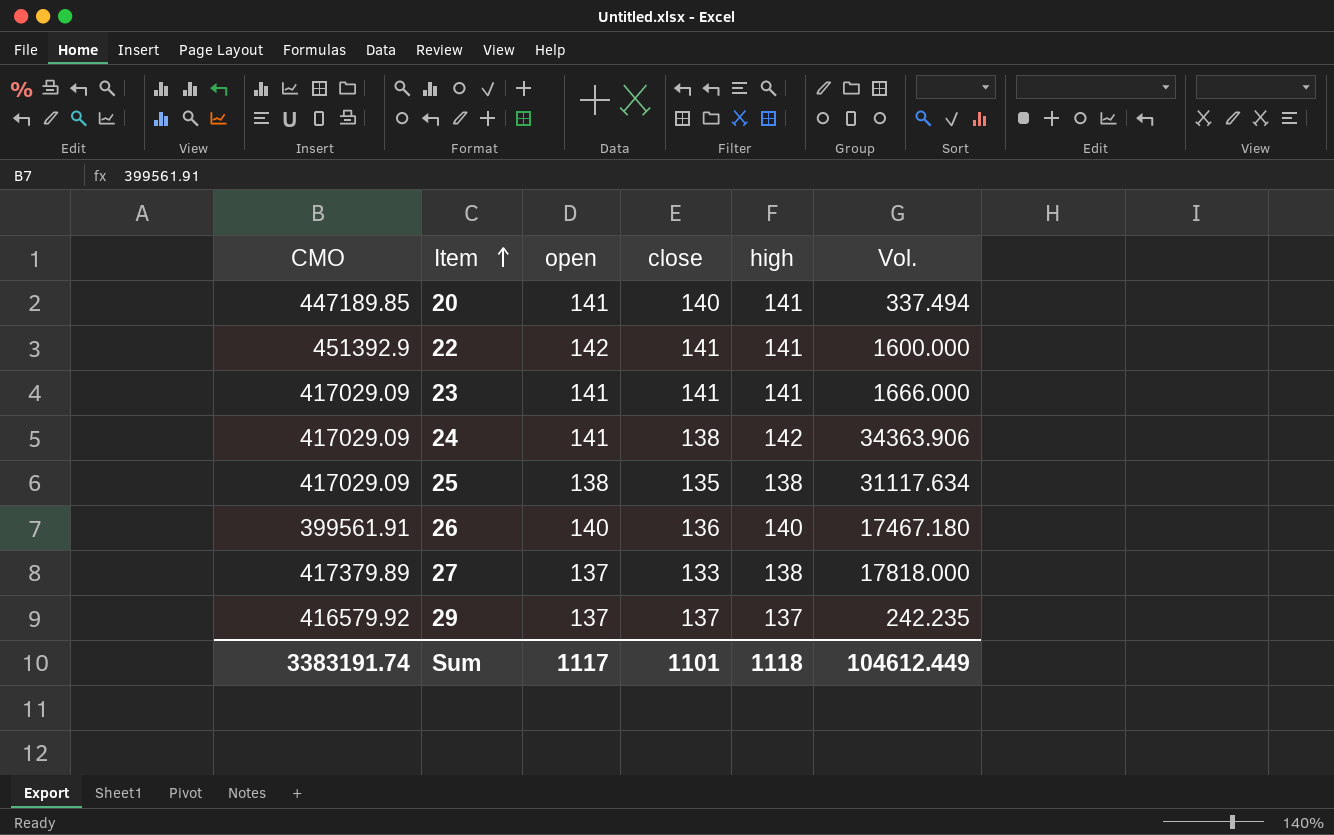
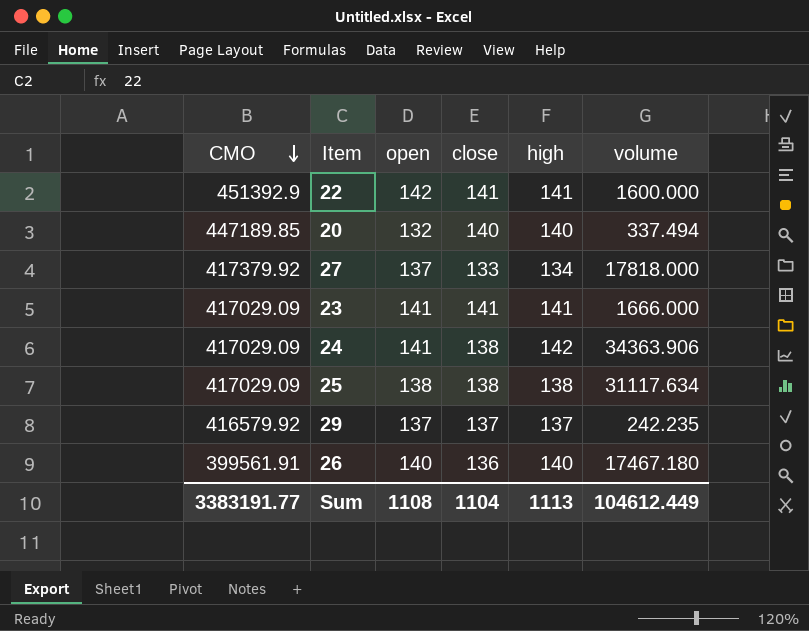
row order: Item ascending -> CMO descending
column name: Vol. -> volume
20 | open: 141 -> 132
20 | high: 141 -> 140
27 | CMO: 417379.89 -> 417379.92
27 | high: 138 -> 134
25 | close: 135 -> 138
Sum | CMO: 3383191.74 -> 3383191.77
Sum | open: 1117 -> 1108
Sum | close: 1101 -> 1104
Sum | high: 1118 -> 1113

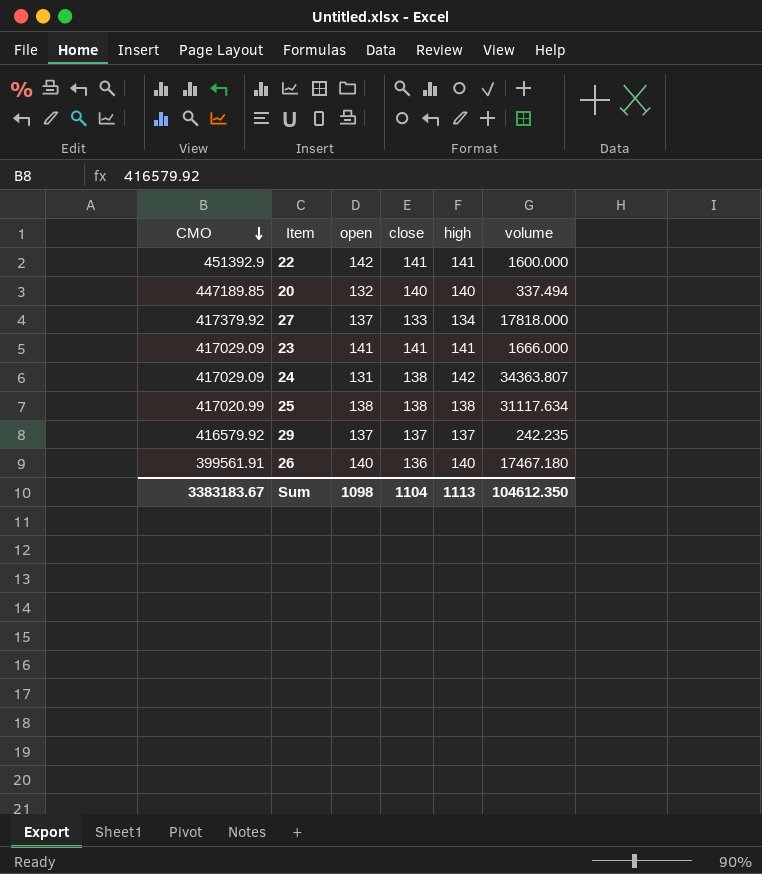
24 | open: 141 -> 131
24 | volume: 34363.906 -> 34363.807
25 | CMO: 417029.09 -> 417020.99
Sum | CMO: 3383191.77 -> 3383183.67
Sum | open: 1108 -> 1098
Sum | volume: 104612.449 -> 104612.350

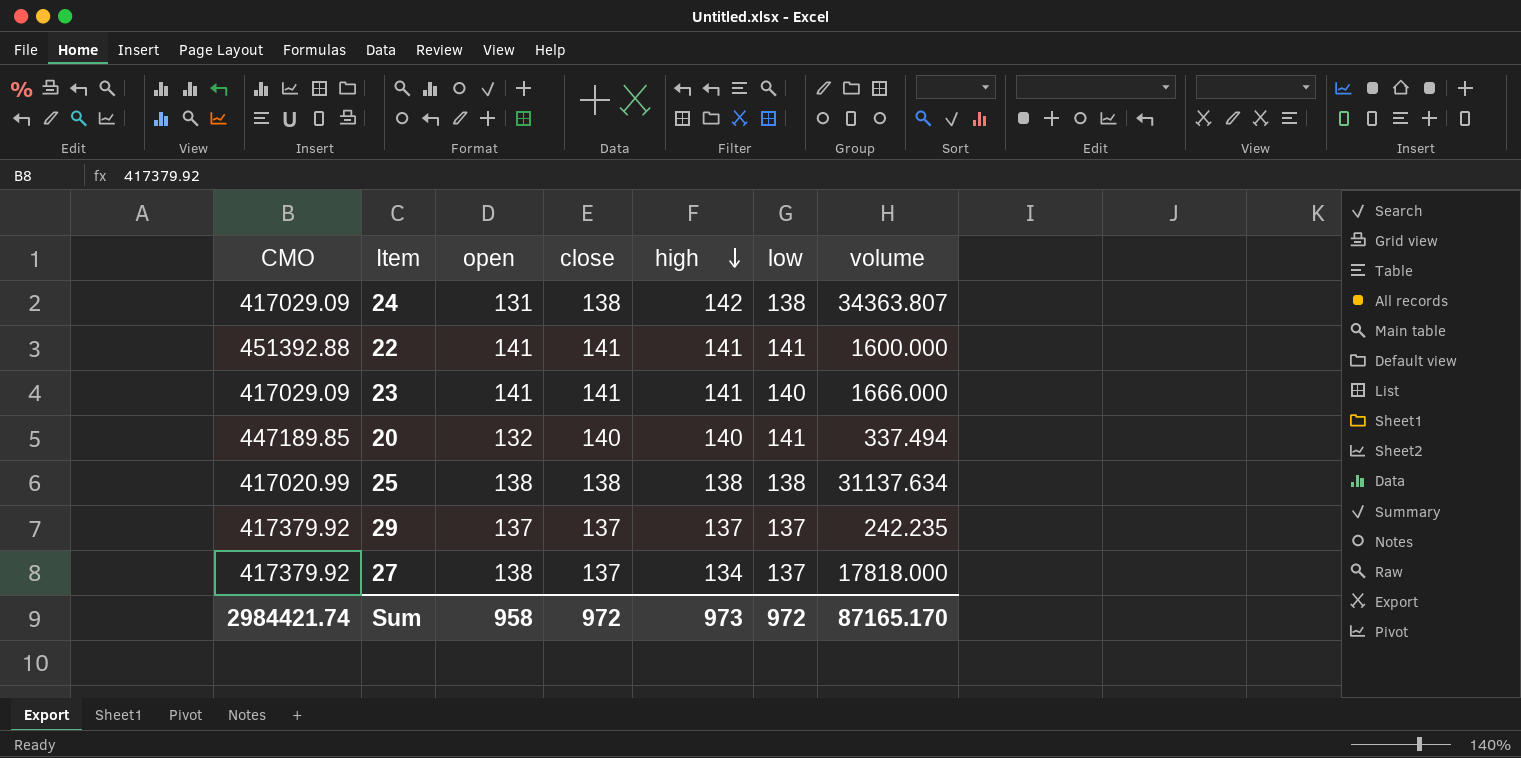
row order: CMO descending -> high descending
column low | position: none -> 6
row 26: 399561.91 | 140 | 136 | 140 | 17467.180 -> none
22 | CMO: 451392.9 -> 451392.88
22 | open: 142 -> 141
25 | volume: 31117.634 -> 31137.634
29 | CMO: 416579.92 -> 417379.92
27 | open: 137 -> 138
27 | close: 133 -> 137
Sum | CMO: 3383183.67 -> 2984421.74
Sum | open: 1098 -> 958
Sum | close: 1104 -> 972
Sum | high: 1113 -> 973
Sum | volume: 104612.350 -> 87165.170

